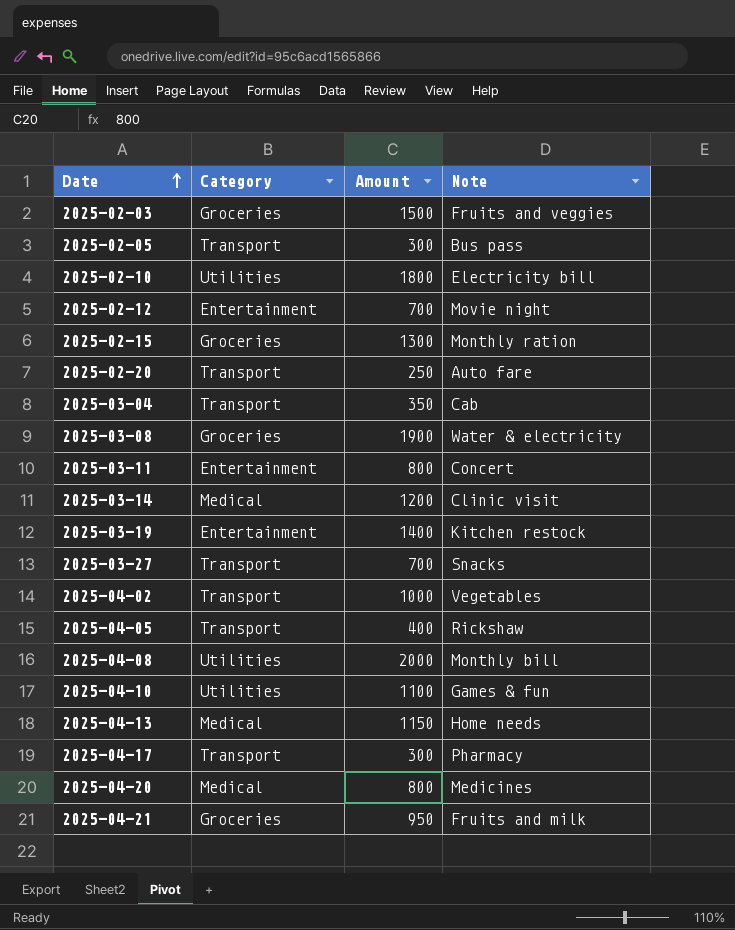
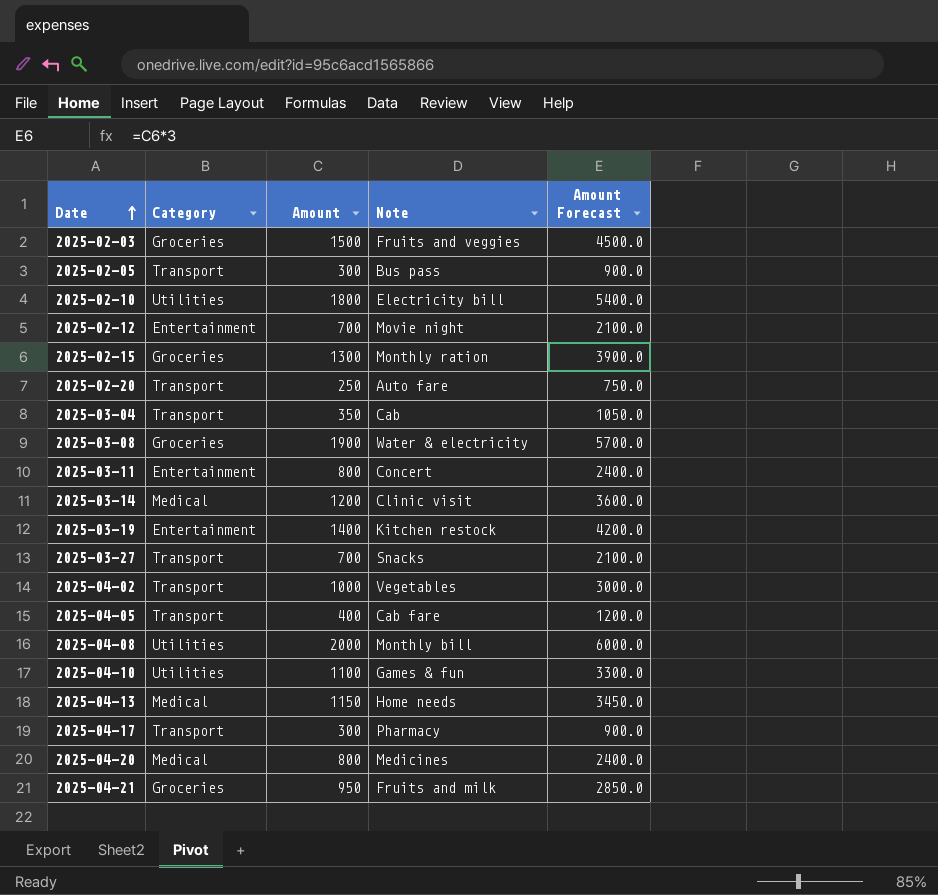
column Amount Forecast | formula: none -> [Amount] * 3
2025-04-05 | Note: Rickshaw -> Cab fare

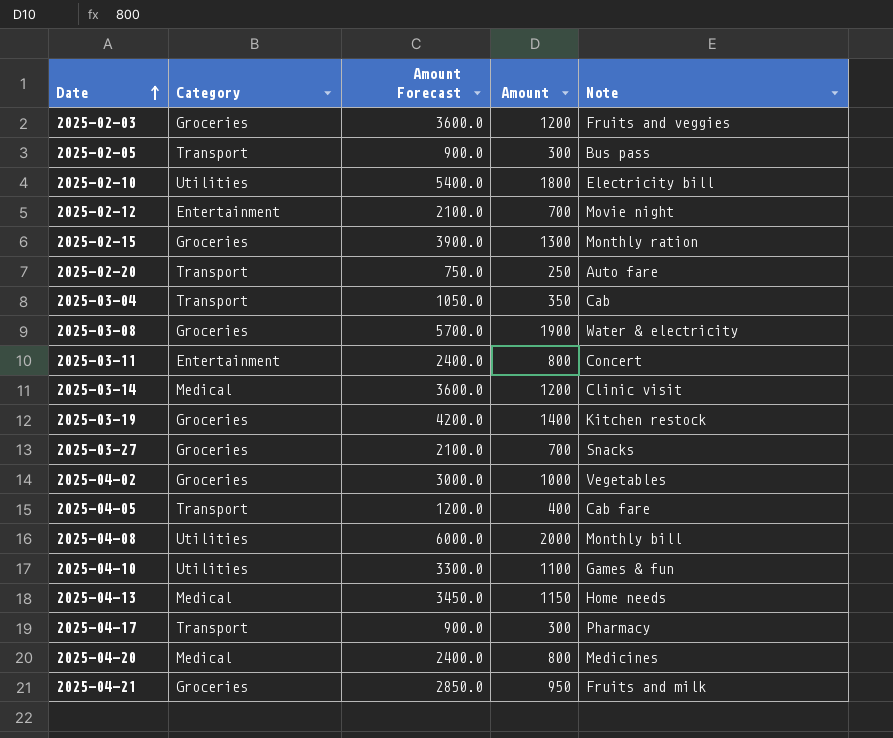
column Amount Forecast | position: 5 -> 3
2025-02-03 | Amount Forecast: 4500.0 -> 3600.0
2025-02-03 | Amount: 1500 -> 1200
2025-03-19 | Category: Entertainment -> Groceries
2025-03-27 | Category: Transport -> Groceries
2025-04-02 | Category: Transport -> Groceries

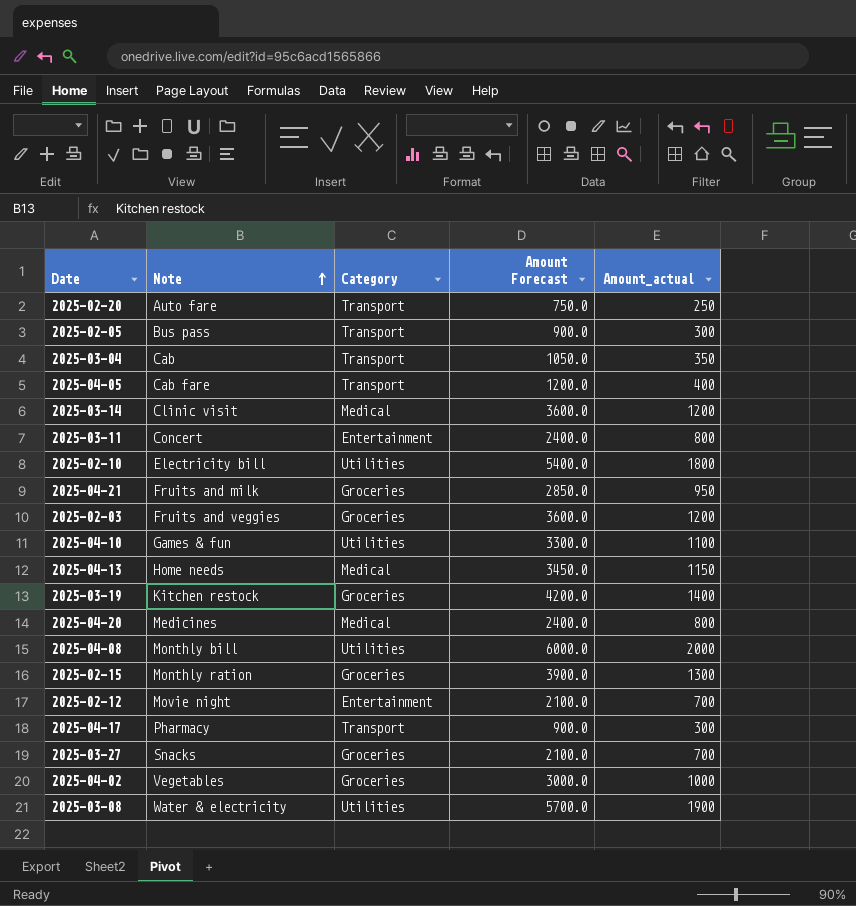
row order: Date ascending -> Note ascending
column Note | position: 5 -> 2
column name: Amount -> Amount_actual
2025-03-08 | Category: Groceries -> Utilities

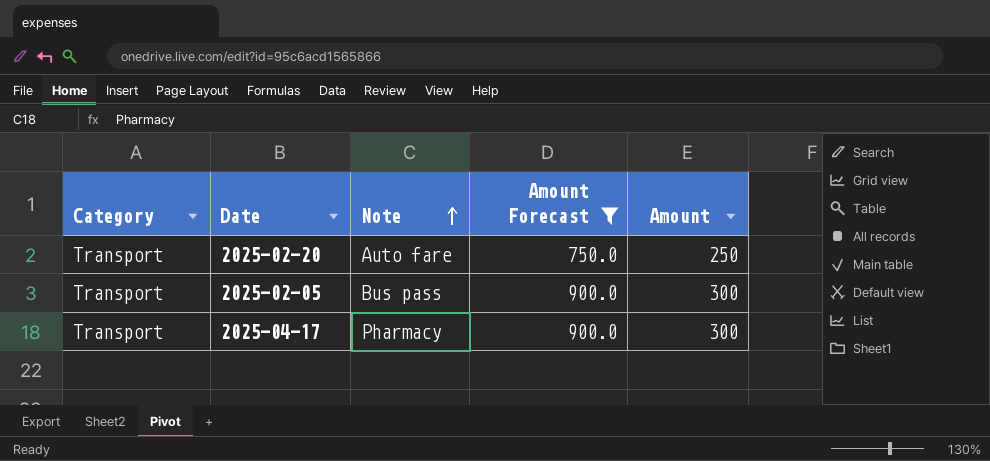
filter: none -> Amount Forecast <= 900.0
column Category | position: 3 -> 1
column name: Amount_actual -> Amount

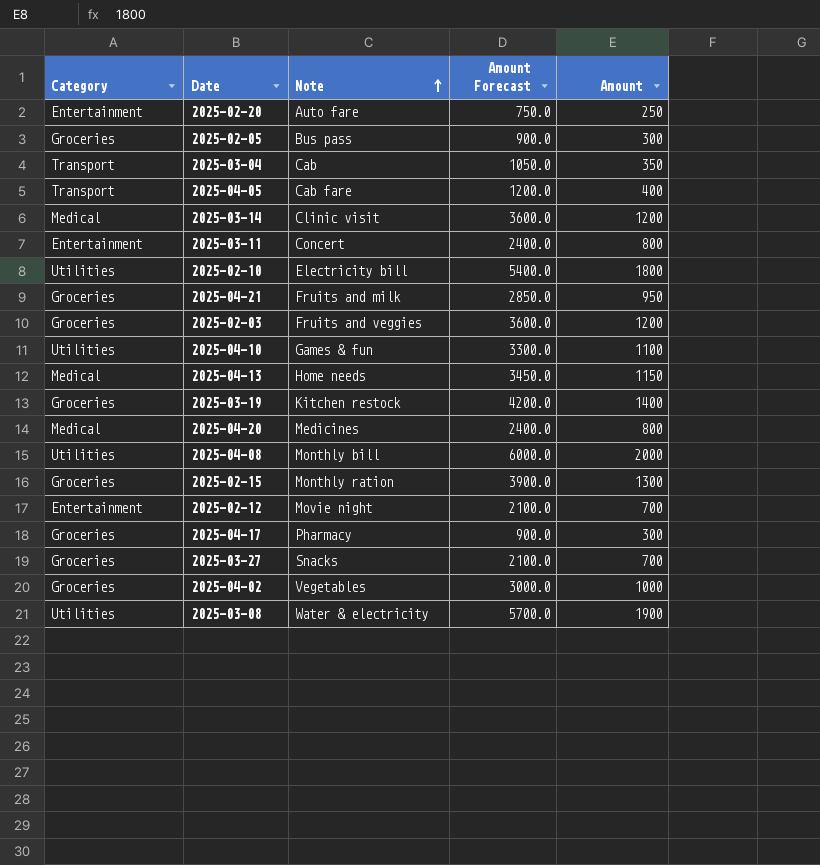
filter: Amount Forecast <= 900.0 -> none
2025-02-20 | Category: Transport -> Entertainment
2025-02-05 | Category: Transport -> Groceries
2025-04-17 | Category: Transport -> Groceries

